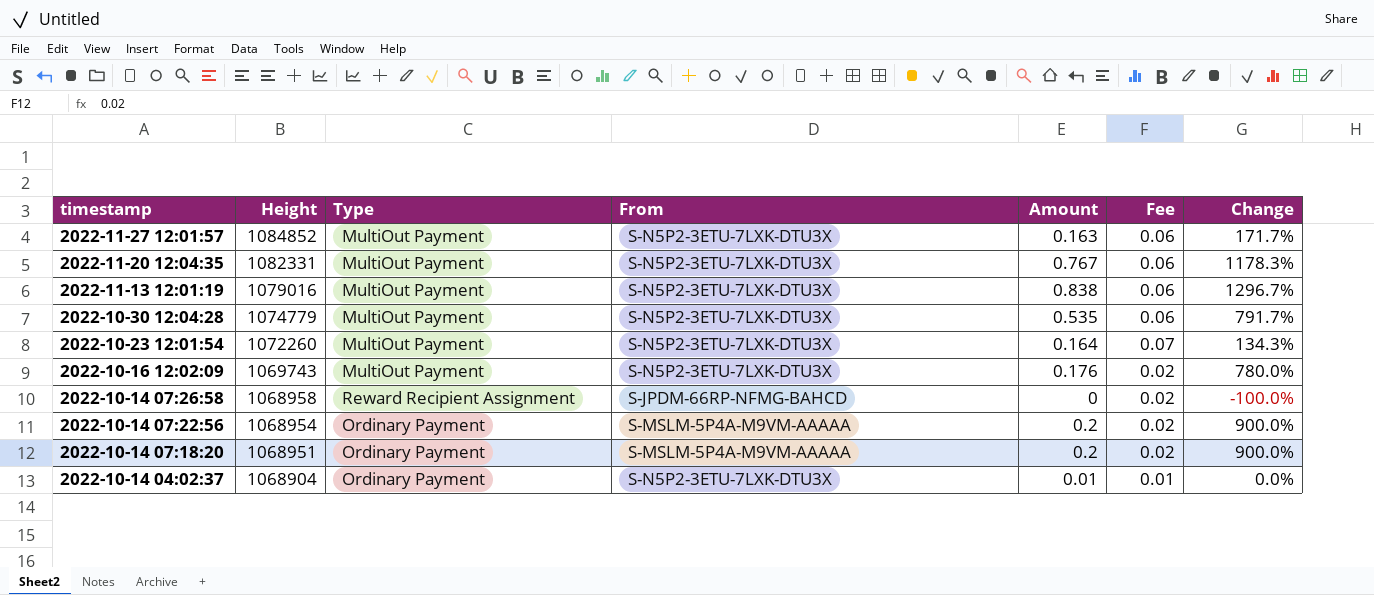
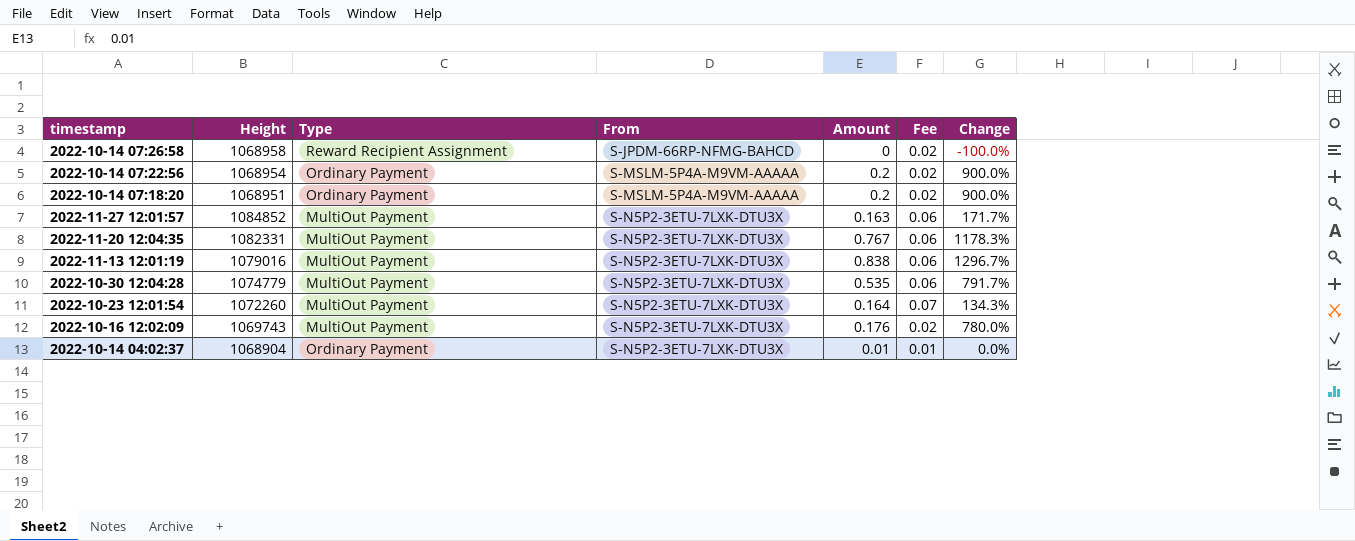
row order: timestamp descending -> From ascending

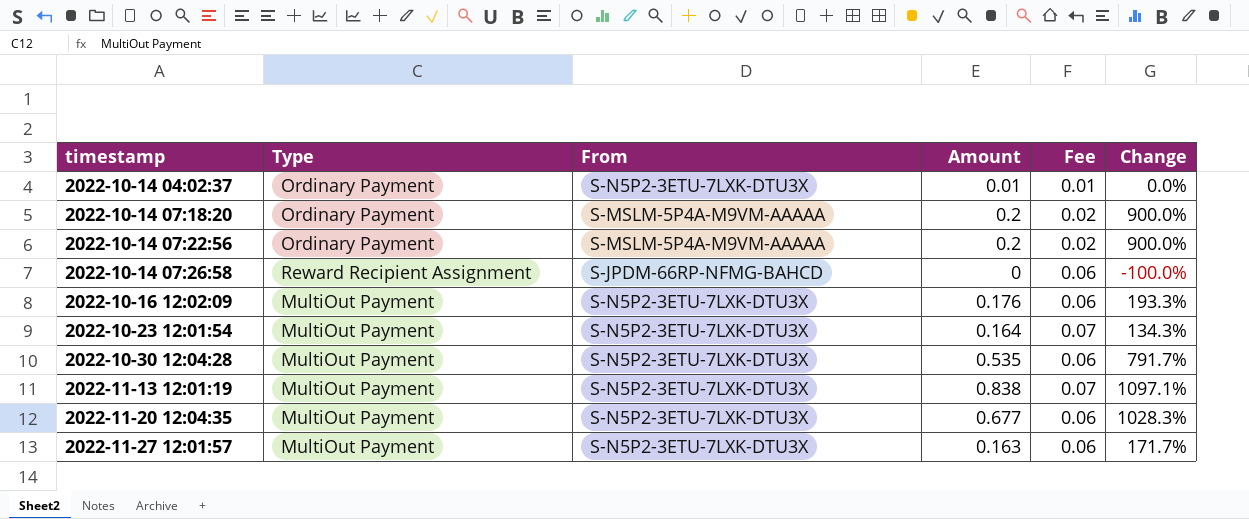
row order: From ascending -> timestamp ascending
column Height | position: 2 -> none
2022-10-14 07:26:58 | Fee: 0.02 -> 0.06
2022-10-16 12:02:09 | Fee: 0.02 -> 0.06
2022-10-16 12:02:09 | Change: 780.0% -> 193.3%
2022-11-13 12:01:19 | Fee: 0.06 -> 0.07
2022-11-13 12:01:19 | Change: 1296.7% -> 1097.1%
2022-11-20 12:04:35 | Amount: 0.767 -> 0.677
2022-11-20 12:04:35 | Change: 1178.3% -> 1028.3%

